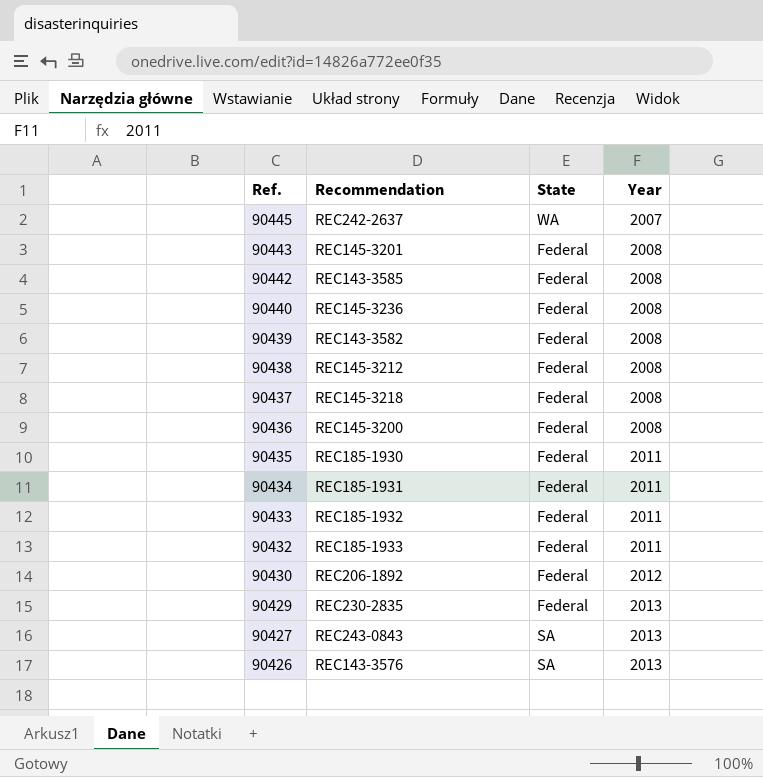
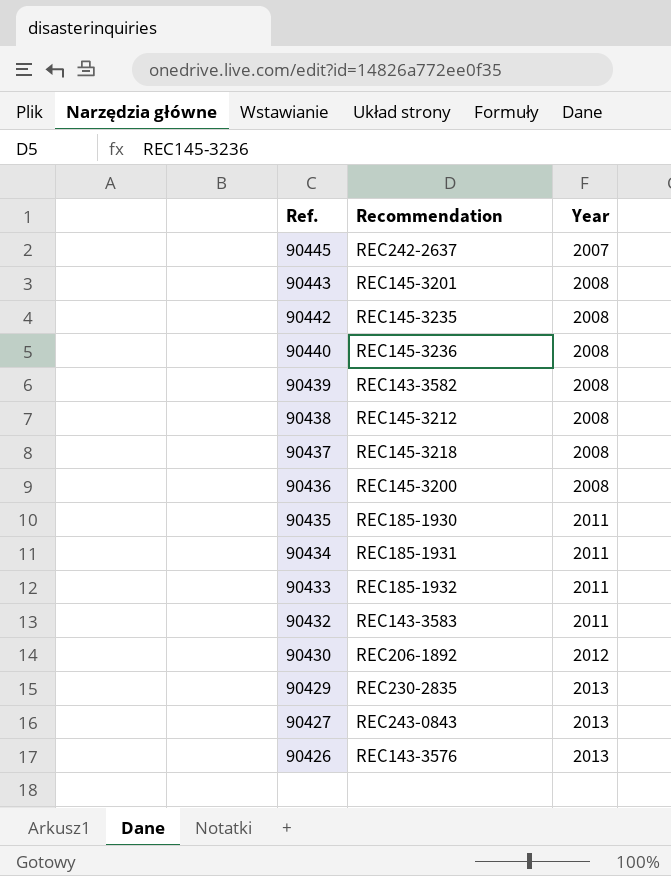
column State | position: 3 -> none
90442 | Recommendation: REC143-3585 -> REC145-3235
90432 | Recommendation: REC185-1933 -> REC143-3583

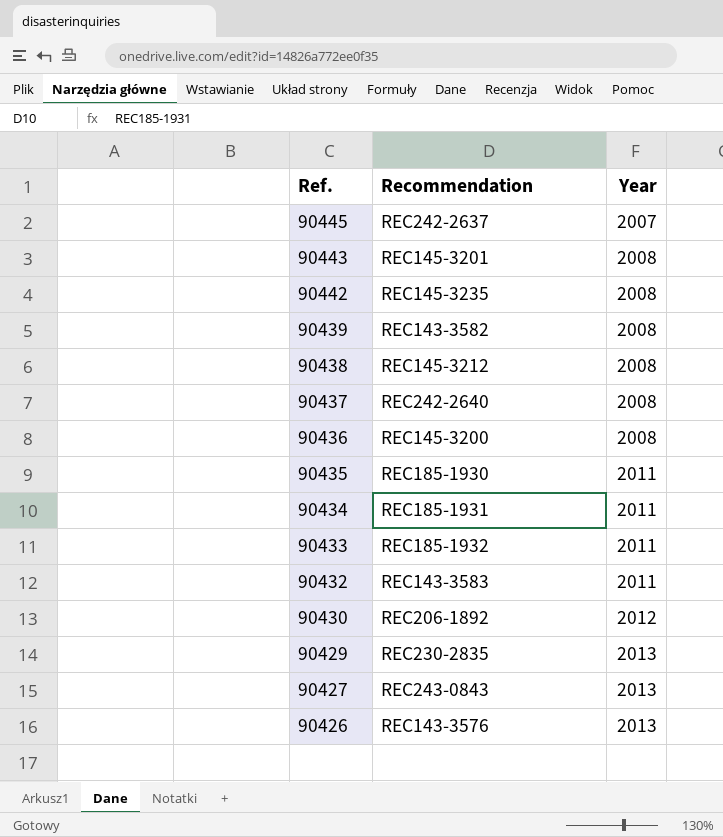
row 90440: REC145-3236 | 2008 -> none
90437 | Recommendation: REC145-3218 -> REC242-2640

